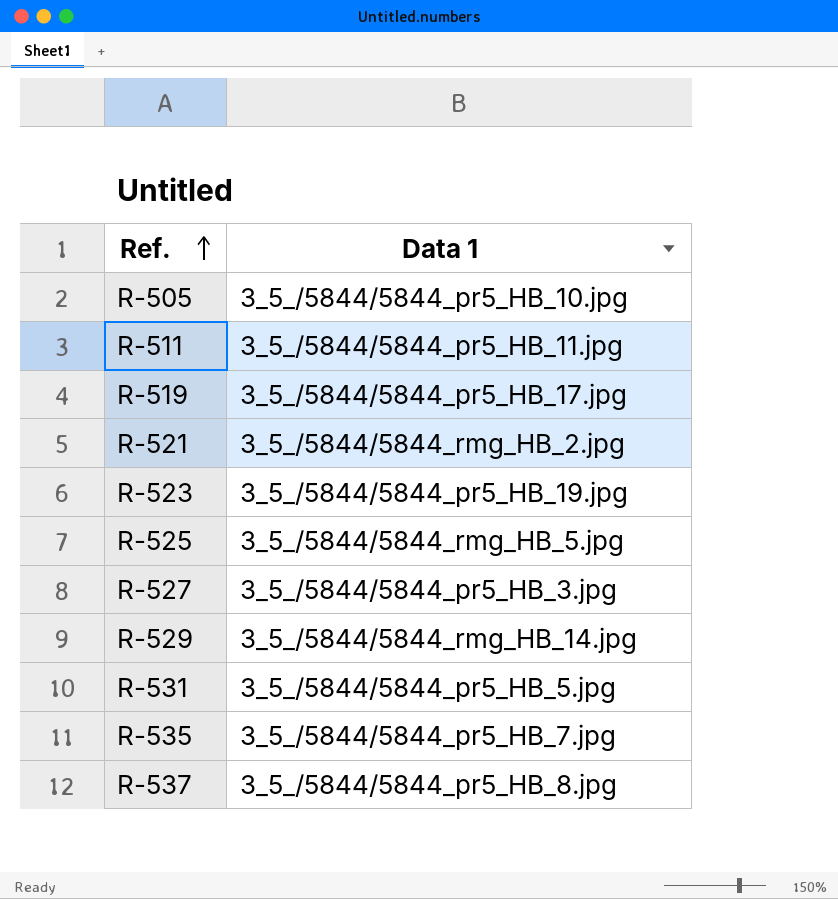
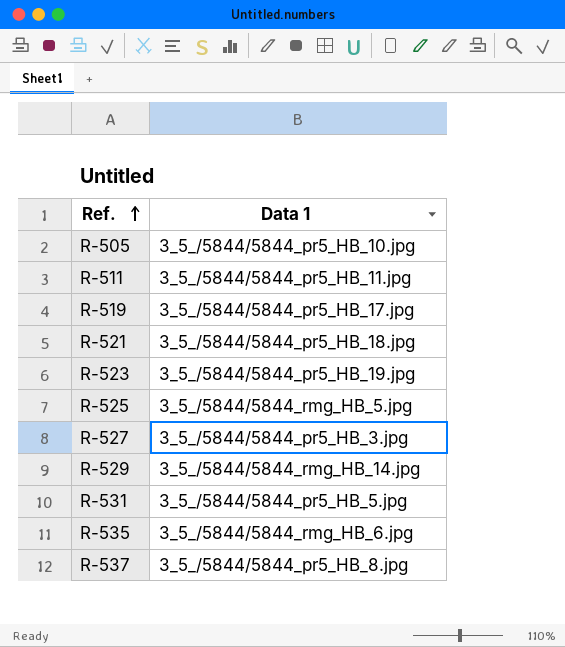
R-521 | Data 1: 3_5_/5844/5844_rmg_HB_2.jpg -> 3_5_/5844/5844_pr5_HB_18.jpg
R-535 | Data 1: 3_5_/5844/5844_pr5_HB_7.jpg -> 3_5_/5844/5844_rmg_HB_6.jpg

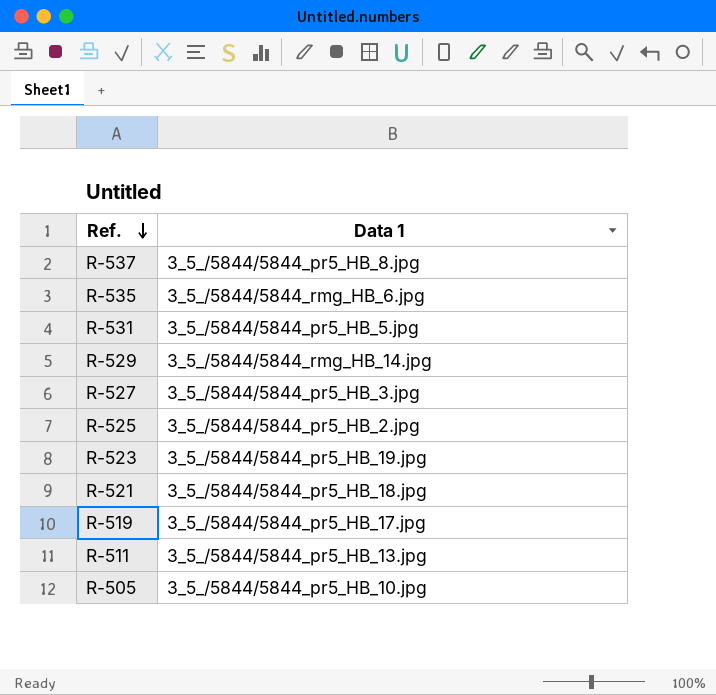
row order: Ref. ascending -> Ref. descending
R-525 | Data 1: 3_5_/5844/5844_rmg_HB_5.jpg -> 3_5_/5844/5844_pr5_HB_2.jpg
R-511 | Data 1: 3_5_/5844/5844_pr5_HB_11.jpg -> 3_5_/5844/5844_pr5_HB_13.jpg

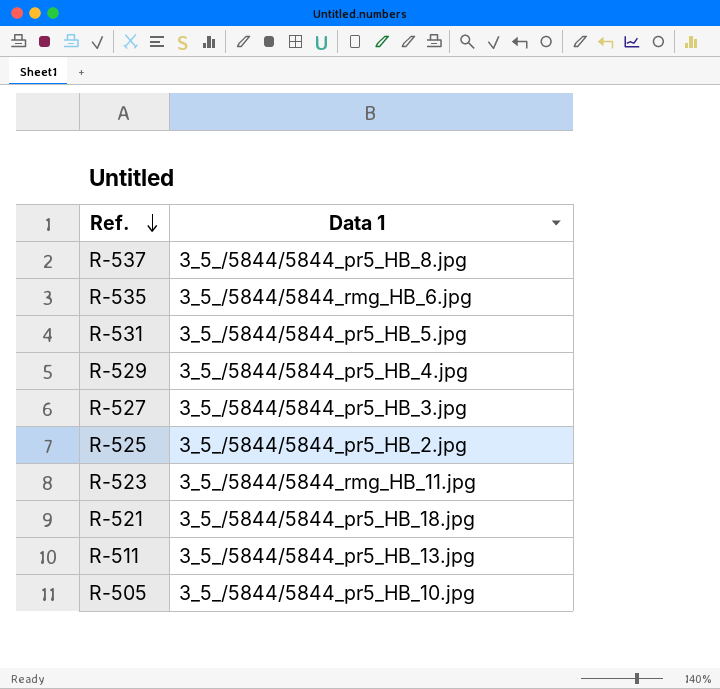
row R-519: 3_5_/5844/5844_pr5_HB_17.jpg -> none
R-529 | Data 1: 3_5_/5844/5844_rmg_HB_14.jpg -> 3_5_/5844/5844_pr5_HB_4.jpg
R-523 | Data 1: 3_5_/5844/5844_pr5_HB_19.jpg -> 3_5_/5844/5844_rmg_HB_11.jpg

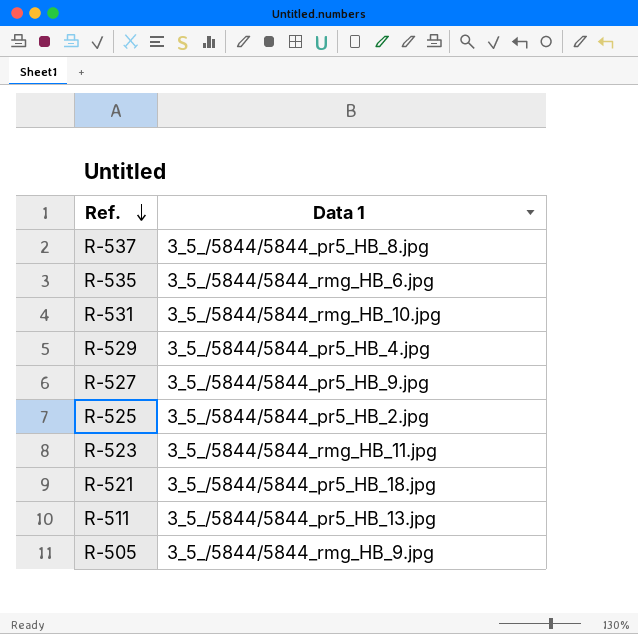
R-531 | Data 1: 3_5_/5844/5844_pr5_HB_5.jpg -> 3_5_/5844/5844_rmg_HB_10.jpg
R-527 | Data 1: 3_5_/5844/5844_pr5_HB_3.jpg -> 3_5_/5844/5844_pr5_HB_9.jpg
R-505 | Data 1: 3_5_/5844/5844_pr5_HB_10.jpg -> 3_5_/5844/5844_rmg_HB_9.jpg

